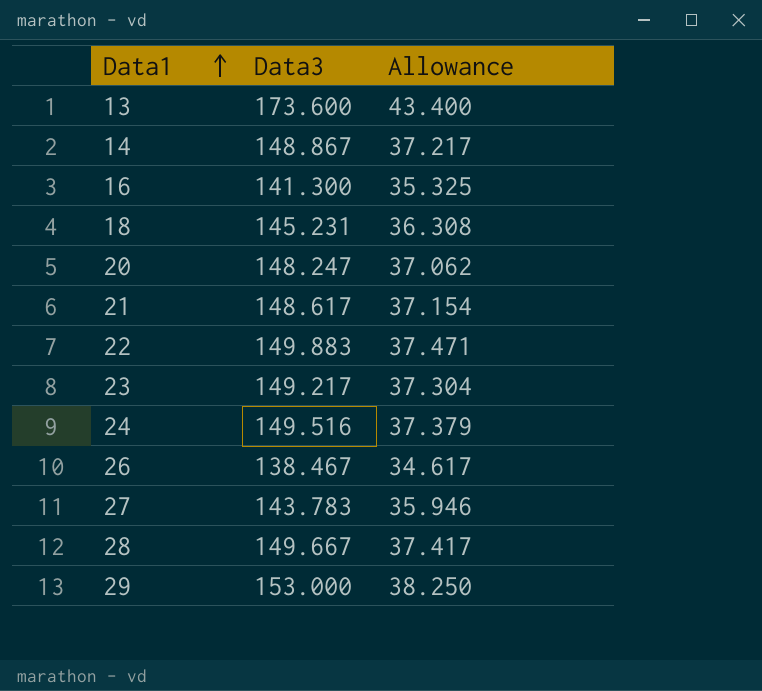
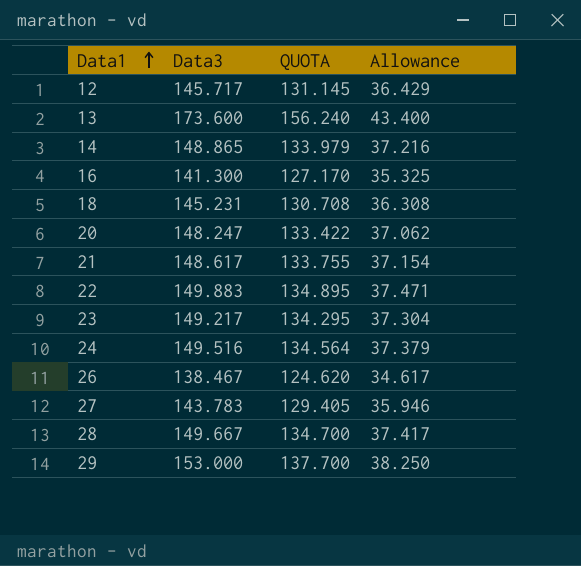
column QUOTA | formula: none -> [Data3] * 0.9
row 12: none -> 145.717 | 131.145 | 36.429
14 | Data3: 148.867 -> 148.865
14 | Allowance: 37.217 -> 37.216

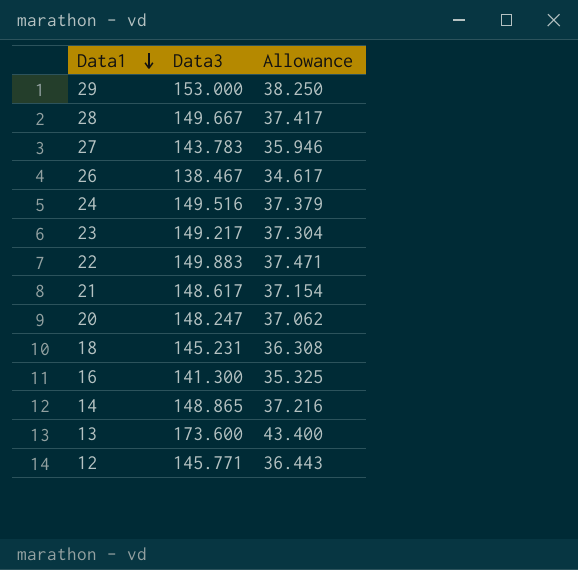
row order: Data1 ascending -> Data1 descending
column QUOTA | formula: [Data3] * 0.9 -> none
12 | Data3: 145.717 -> 145.771
12 | Allowance: 36.429 -> 36.443

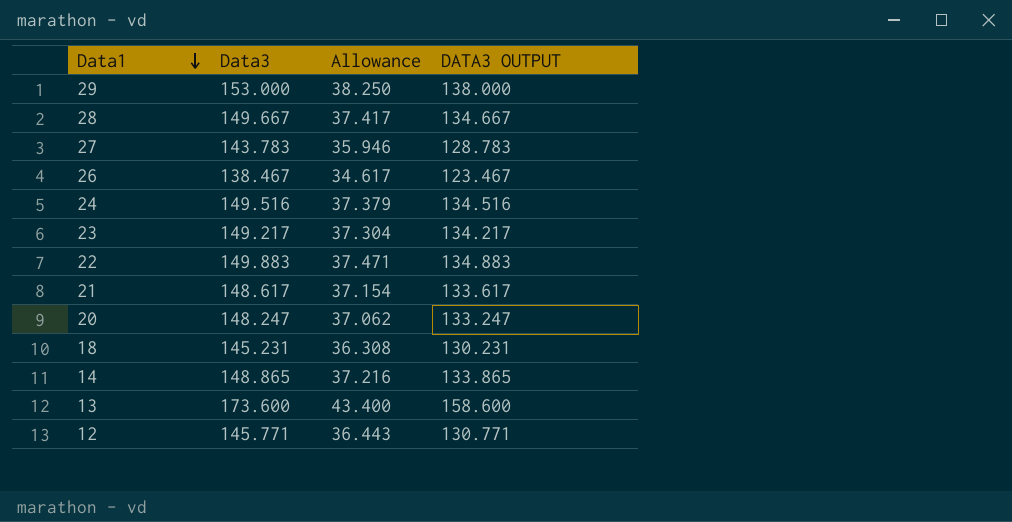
column DATA3 OUTPUT | formula: none -> [Data3] - 15
row 16: 141.300 | 35.325 -> none

